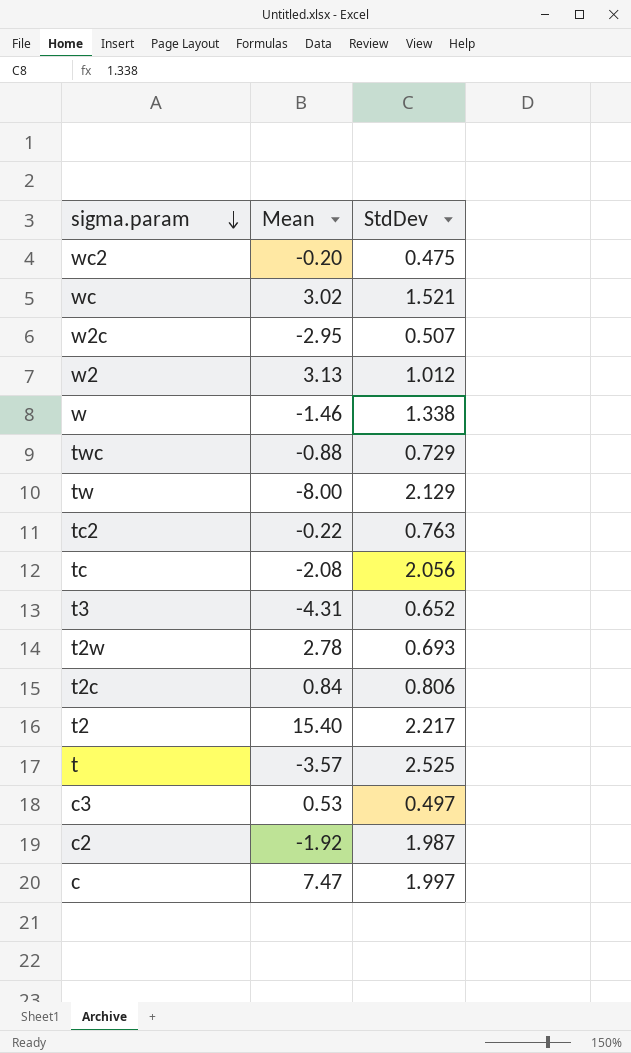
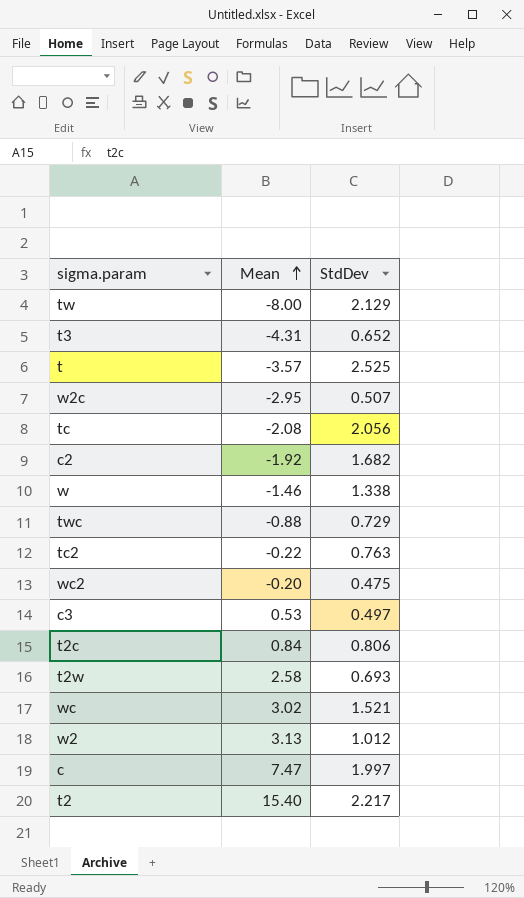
row order: sigma.param descending -> Mean ascending
c2 | StdDev: 1.987 -> 1.682
t2w | Mean: 2.78 -> 2.58

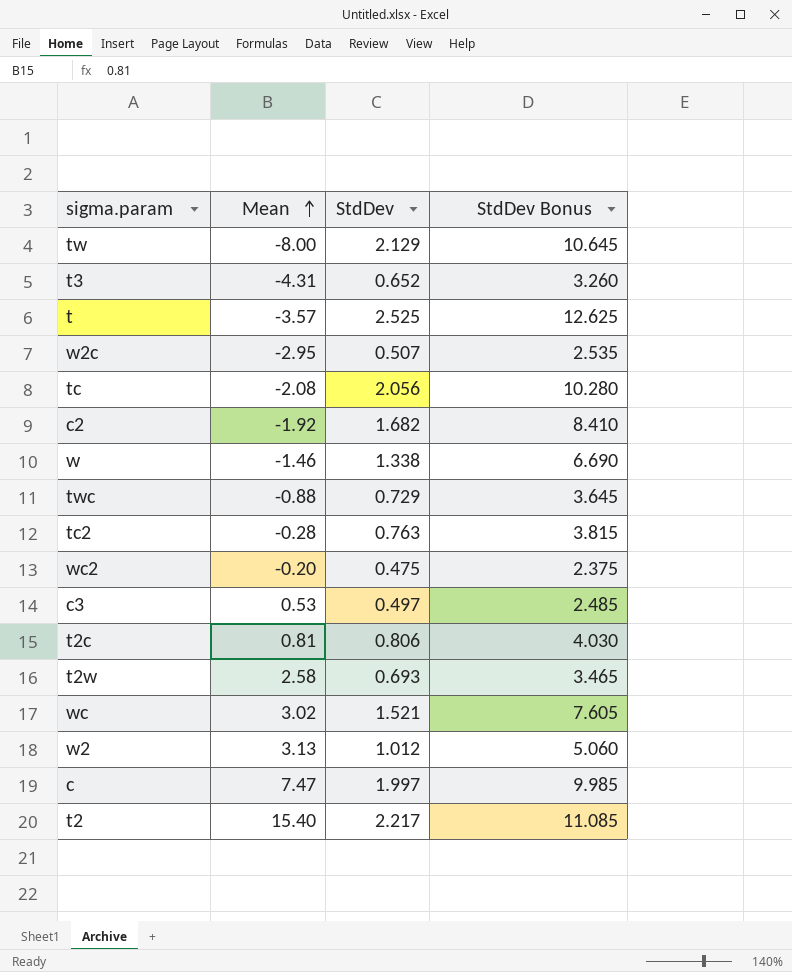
column StdDev Bonus | formula: none -> [StdDev] * 5
tc2 | Mean: -0.22 -> -0.28
t2c | Mean: 0.84 -> 0.81

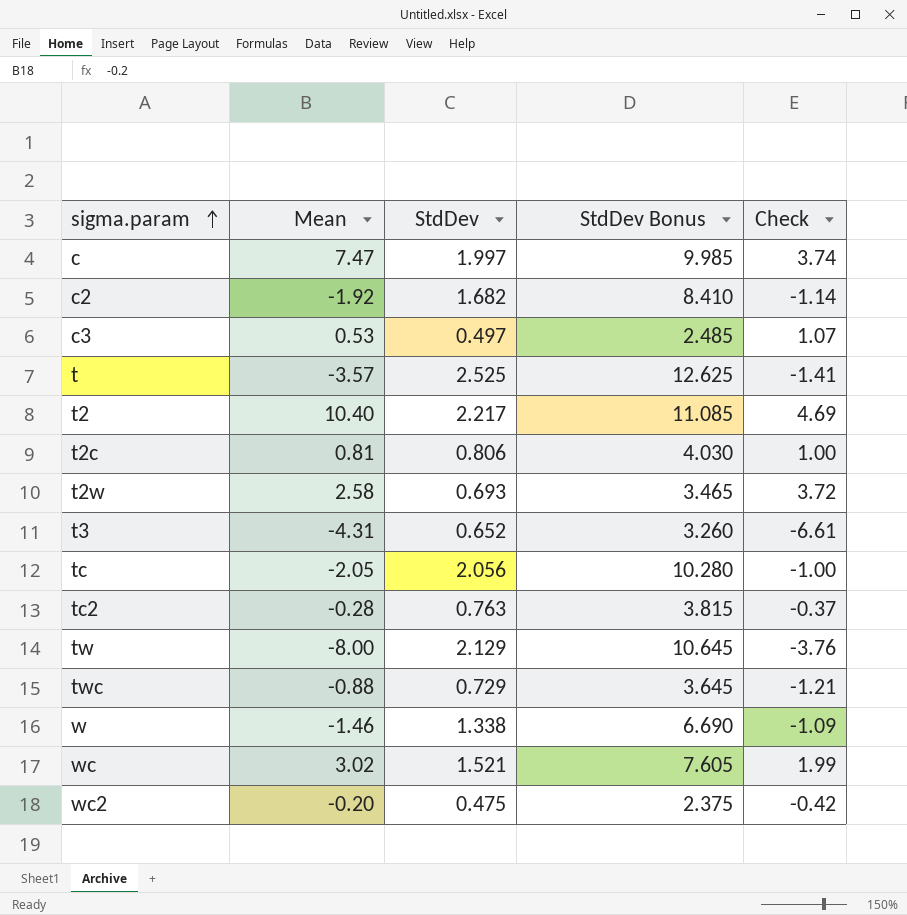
row order: Mean ascending -> sigma.param ascending
column Check | formula: none -> [Mean] / [StdDev]
row w2c: -2.95 | 0.507 | 2.535 -> none
row w2: 3.13 | 1.012 | 5.060 -> none
t2 | Mean: 15.40 -> 10.40
tc | Mean: -2.08 -> -2.05

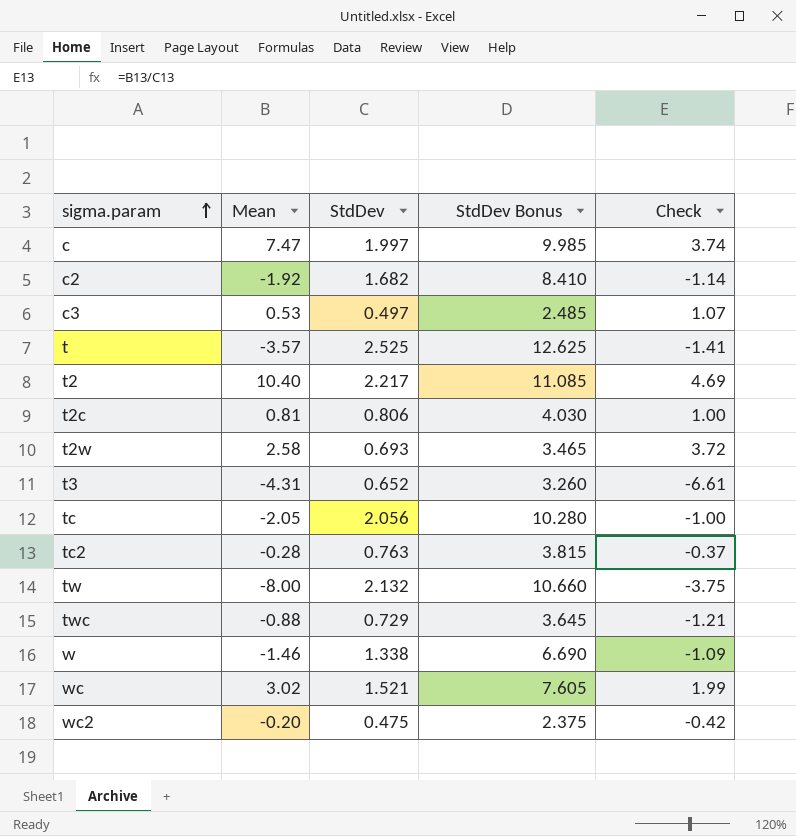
tw | StdDev: 2.129 -> 2.132
tw | StdDev Bonus: 10.645 -> 10.660
tw | Check: -3.76 -> -3.75

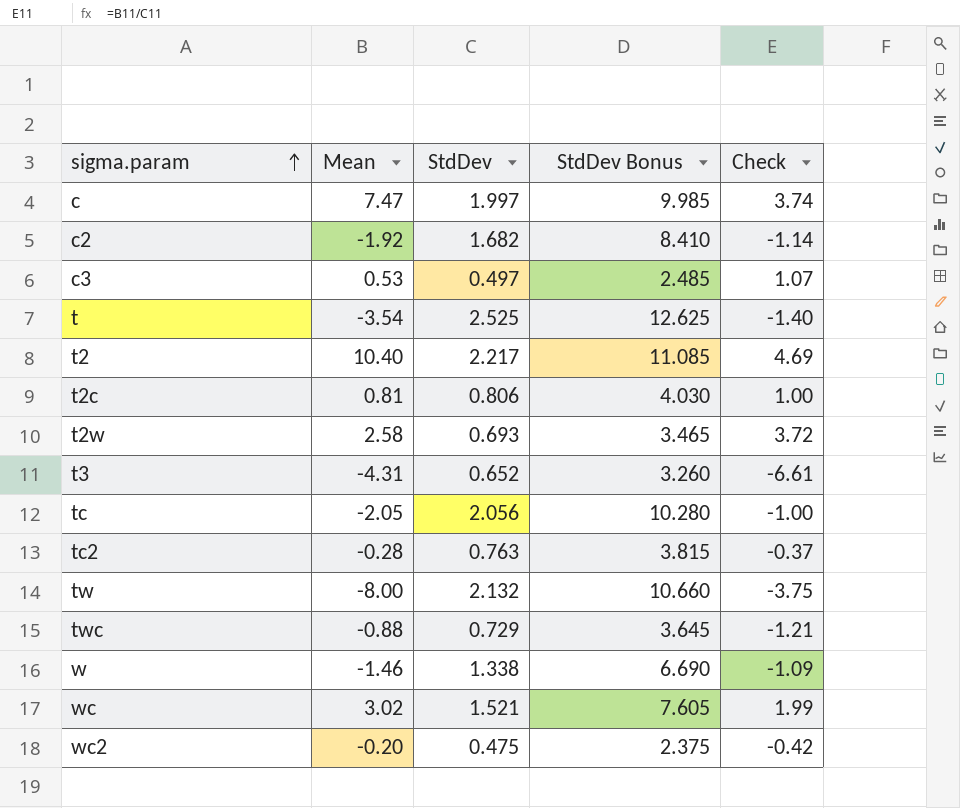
t | Mean: -3.57 -> -3.54
t | Check: -1.41 -> -1.40

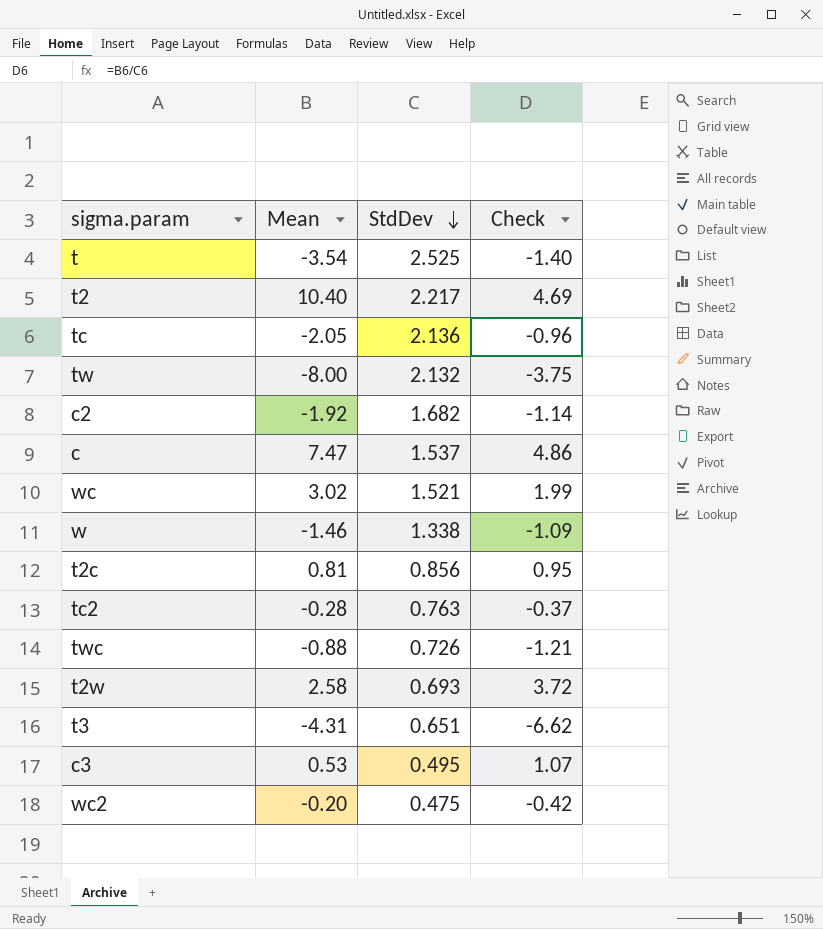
row order: sigma.param ascending -> StdDev descending
column StdDev Bonus | formula: [StdDev] * 5 -> none
tc | StdDev: 2.056 -> 2.136
tc | Check: -1.00 -> -0.96
c | StdDev: 1.997 -> 1.537
c | Check: 3.74 -> 4.86
t2c | StdDev: 0.806 -> 0.856
t2c | Check: 1.00 -> 0.95
twc | StdDev: 0.729 -> 0.726
t3 | StdDev: 0.652 -> 0.651
t3 | Check: -6.61 -> -6.62
c3 | StdDev: 0.497 -> 0.495

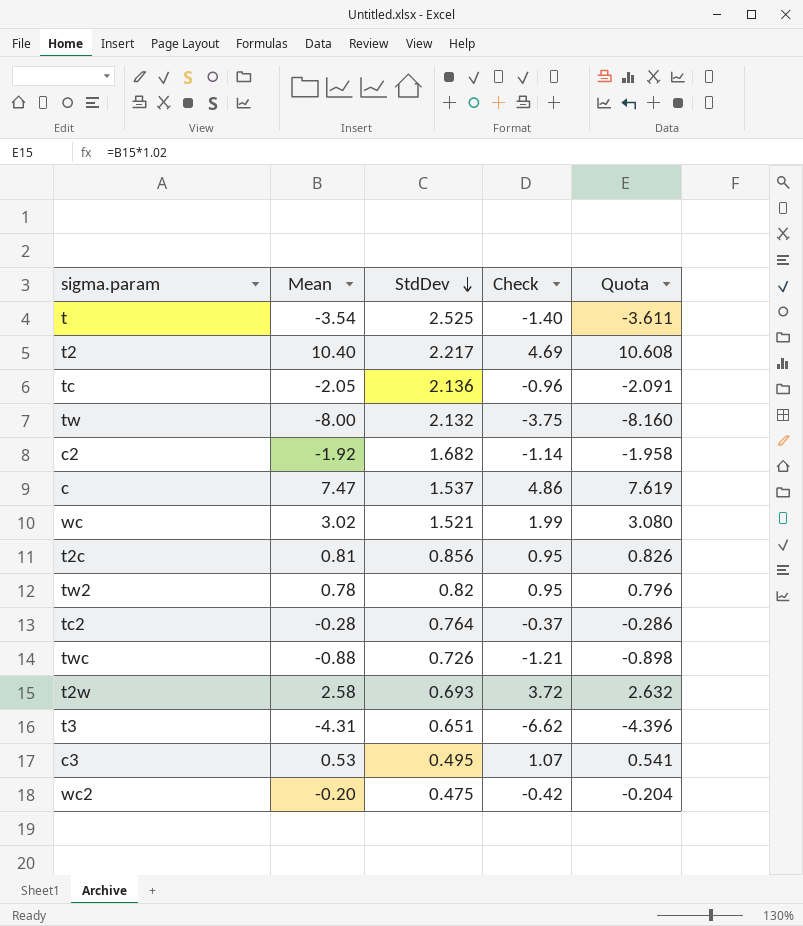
column Quota | formula: none -> [Mean] * 1.02
row w: -1.46 | 1.338 | -1.09 -> none
row tw2: none -> 0.78 | 0.82 | 0.95 | 0.796
tc2 | StdDev: 0.763 -> 0.764

